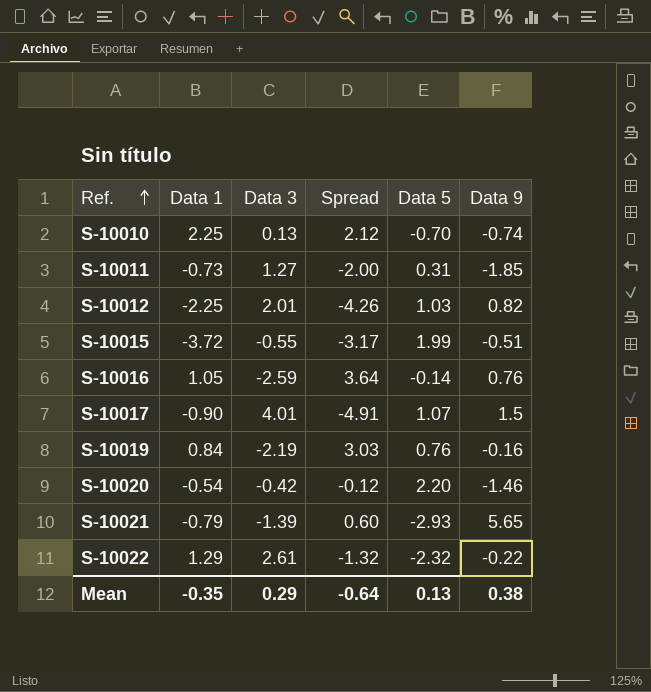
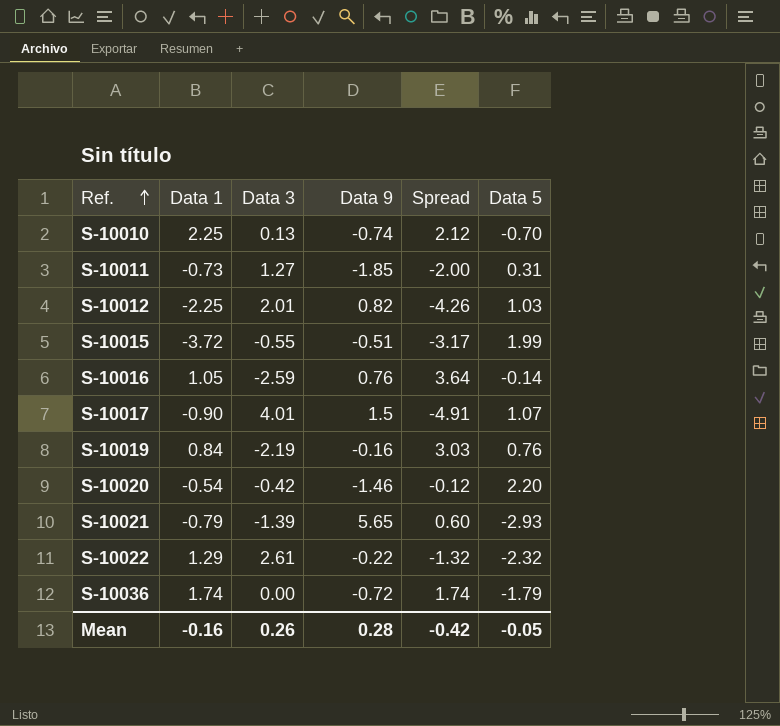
column Data 9 | position: 6 -> 4
row S-10036: none -> 1.74 | 0.00 | -0.72 | 1.74 | -1.79
Mean | Data 1: -0.35 -> -0.16
Mean | Data 3: 0.29 -> 0.26
Mean | Data 9: 0.38 -> 0.28
Mean | Spread: -0.64 -> -0.42
Mean | Data 5: 0.13 -> -0.05

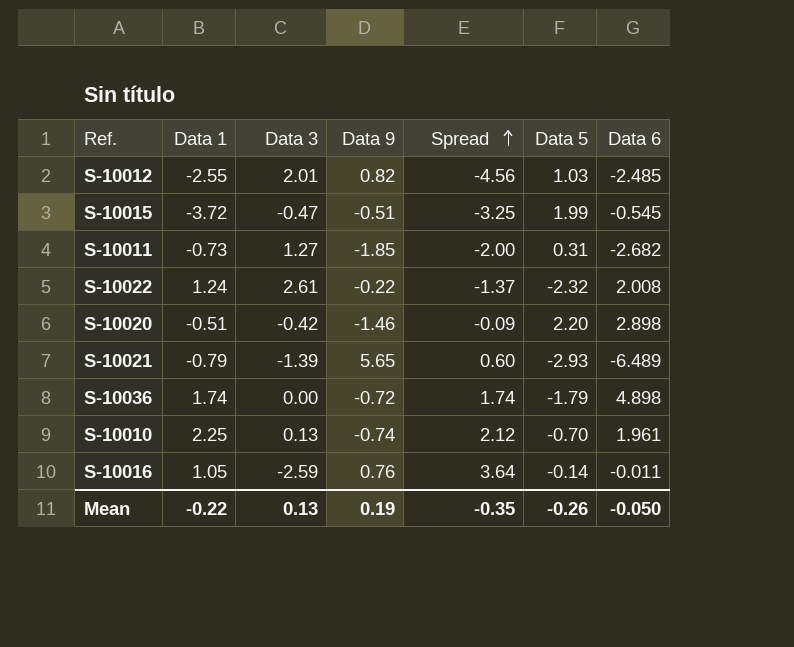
row order: Ref. ascending -> Spread ascending
column Data 6 | position: none -> 7
row S-10017: -0.90 | 4.01 | 1.5 | -4.91 | 1.07 -> none
row S-10019: 0.84 | -2.19 | -0.16 | 3.03 | 0.76 -> none
S-10012 | Data 1: -2.25 -> -2.55
S-10012 | Spread: -4.26 -> -4.56
S-10015 | Data 3: -0.55 -> -0.47
S-10015 | Spread: -3.17 -> -3.25
S-10022 | Data 1: 1.29 -> 1.24
S-10022 | Spread: -1.32 -> -1.37
S-10020 | Data 1: -0.54 -> -0.51
S-10020 | Spread: -0.12 -> -0.09
Mean | Data 1: -0.16 -> -0.22
Mean | Data 3: 0.26 -> 0.13
Mean | Data 9: 0.28 -> 0.19
Mean | Spread: -0.42 -> -0.35
Mean | Data 5: -0.05 -> -0.26

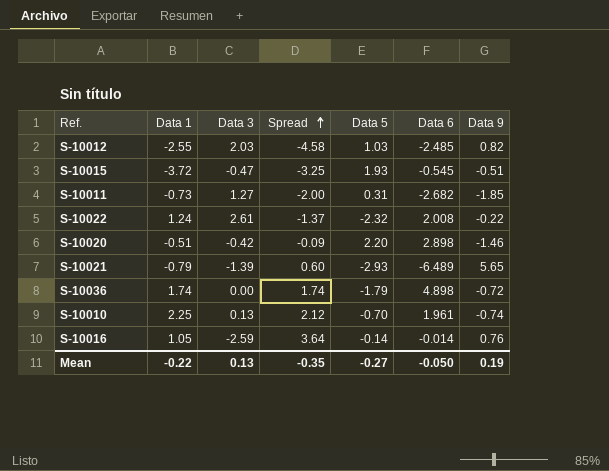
column Data 9 | position: 4 -> 7
S-10012 | Data 3: 2.01 -> 2.03
S-10012 | Spread: -4.56 -> -4.58
S-10015 | Data 5: 1.99 -> 1.93
S-10016 | Data 6: -0.011 -> -0.014
Mean | Data 5: -0.26 -> -0.27

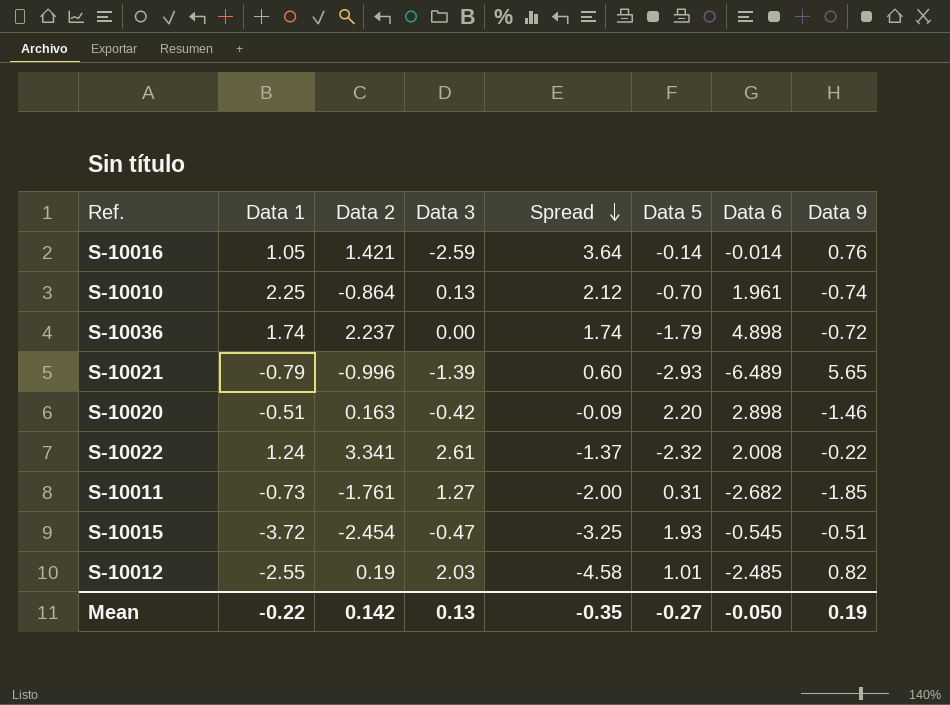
row order: Spread ascending -> Spread descending
column Data 2 | position: none -> 3
S-10012 | Data 5: 1.03 -> 1.01

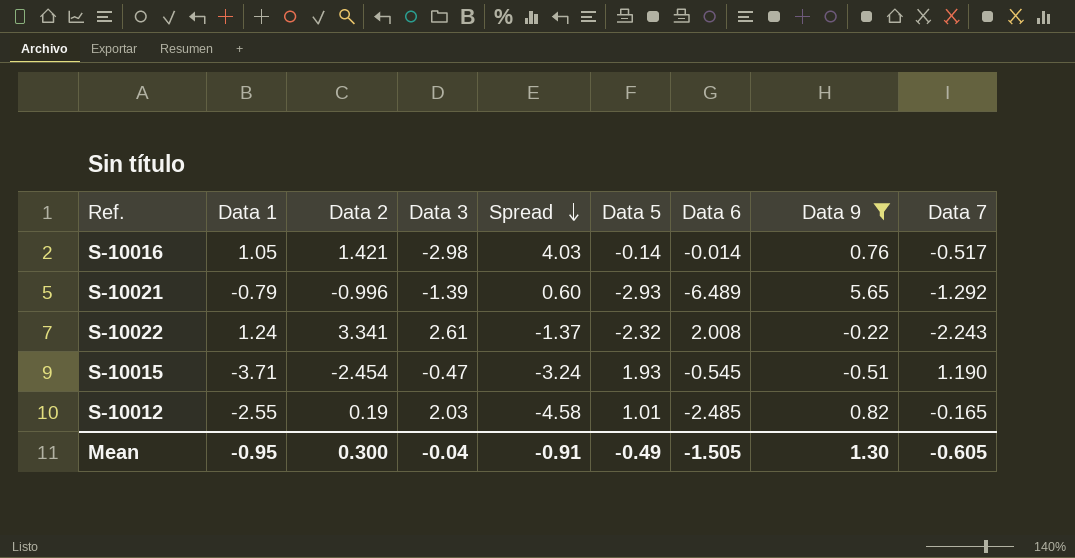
filter: none -> Data 9 >= -0.51
column Data 7 | position: none -> 9
S-10016 | Data 3: -2.59 -> -2.98
S-10016 | Spread: 3.64 -> 4.03
S-10015 | Data 1: -3.72 -> -3.71
S-10015 | Spread: -3.25 -> -3.24
Mean | Data 1: -0.22 -> -0.95
Mean | Data 2: 0.142 -> 0.300
Mean | Data 3: 0.13 -> -0.04
Mean | Spread: -0.35 -> -0.91
Mean | Data 5: -0.27 -> -0.49
Mean | Data 6: -0.050 -> -1.505
Mean | Data 9: 0.19 -> 1.30

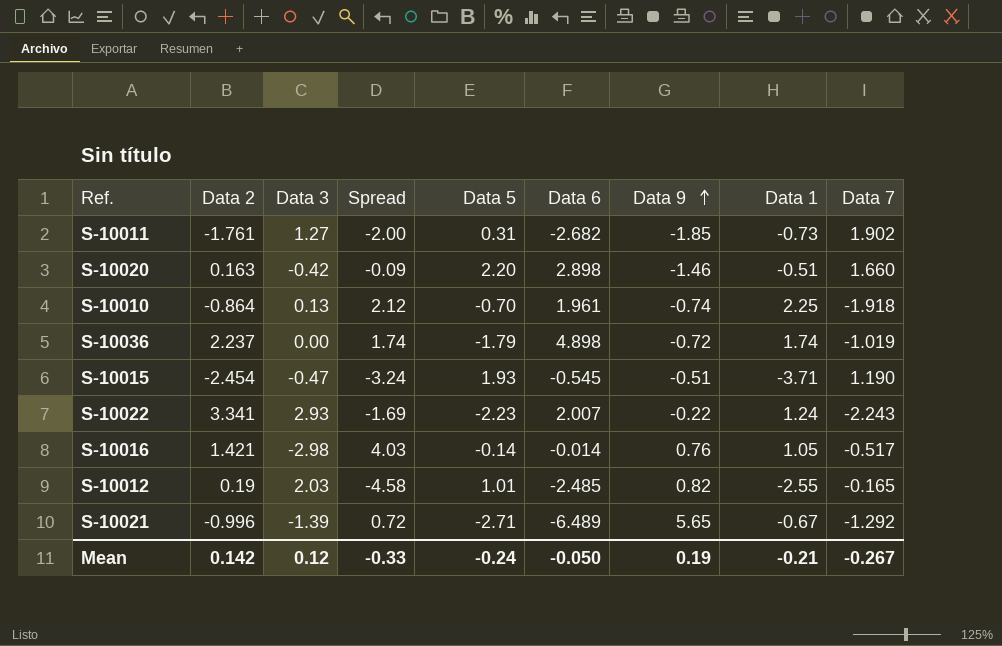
filter: Data 9 >= -0.51 -> none
row order: Spread descending -> Data 9 ascending
column Data 1 | position: 2 -> 8
S-10022 | Data 3: 2.61 -> 2.93
S-10022 | Spread: -1.37 -> -1.69
S-10022 | Data 5: -2.32 -> -2.23
S-10022 | Data 6: 2.008 -> 2.007
S-10021 | Spread: 0.60 -> 0.72
S-10021 | Data 5: -2.93 -> -2.71
S-10021 | Data 1: -0.79 -> -0.67
Mean | Data 2: 0.300 -> 0.142
Mean | Data 3: -0.04 -> 0.12
Mean | Spread: -0.91 -> -0.33
Mean | Data 5: -0.49 -> -0.24
Mean | Data 6: -1.505 -> -0.050
Mean | Data 9: 1.30 -> 0.19
Mean | Data 1: -0.95 -> -0.21
Mean | Data 7: -0.605 -> -0.267

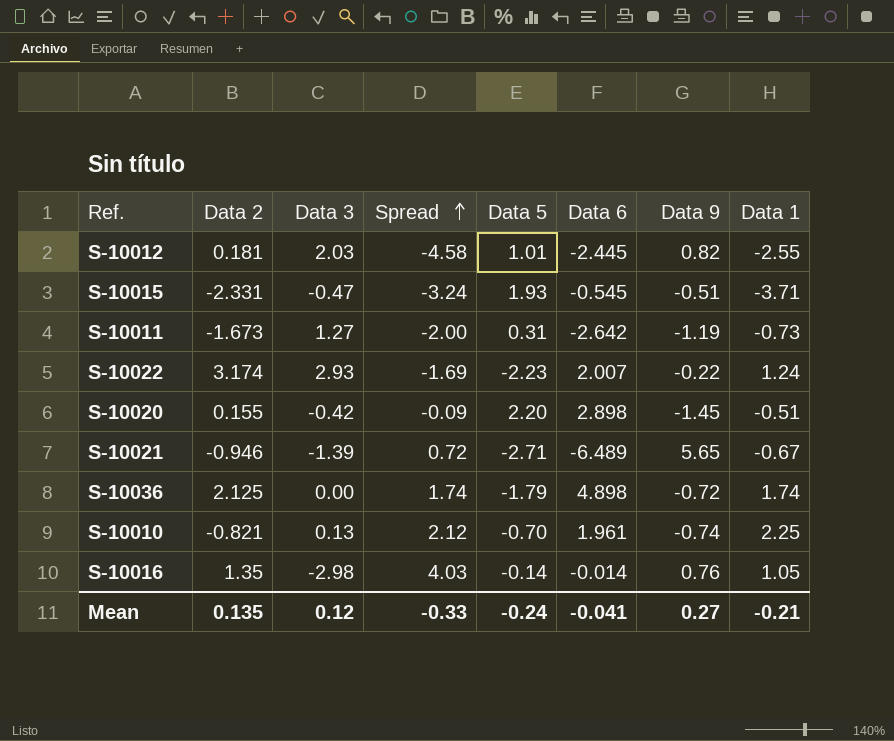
row order: Data 9 ascending -> Spread ascending
column Data 7 | position: 9 -> none
S-10012 | Data 2: 0.19 -> 0.181
S-10012 | Data 6: -2.485 -> -2.445
S-10015 | Data 2: -2.454 -> -2.331
S-10011 | Data 2: -1.761 -> -1.673
S-10011 | Data 6: -2.682 -> -2.642
S-10011 | Data 9: -1.85 -> -1.19
S-10022 | Data 2: 3.341 -> 3.174
S-10020 | Data 2: 0.163 -> 0.155
S-10020 | Data 9: -1.46 -> -1.45
S-10021 | Data 2: -0.996 -> -0.946
S-10036 | Data 2: 2.237 -> 2.125
S-10010 | Data 2: -0.864 -> -0.821
S-10016 | Data 2: 1.421 -> 1.35
Mean | Data 2: 0.142 -> 0.135
Mean | Data 6: -0.050 -> -0.041
Mean | Data 9: 0.19 -> 0.27

